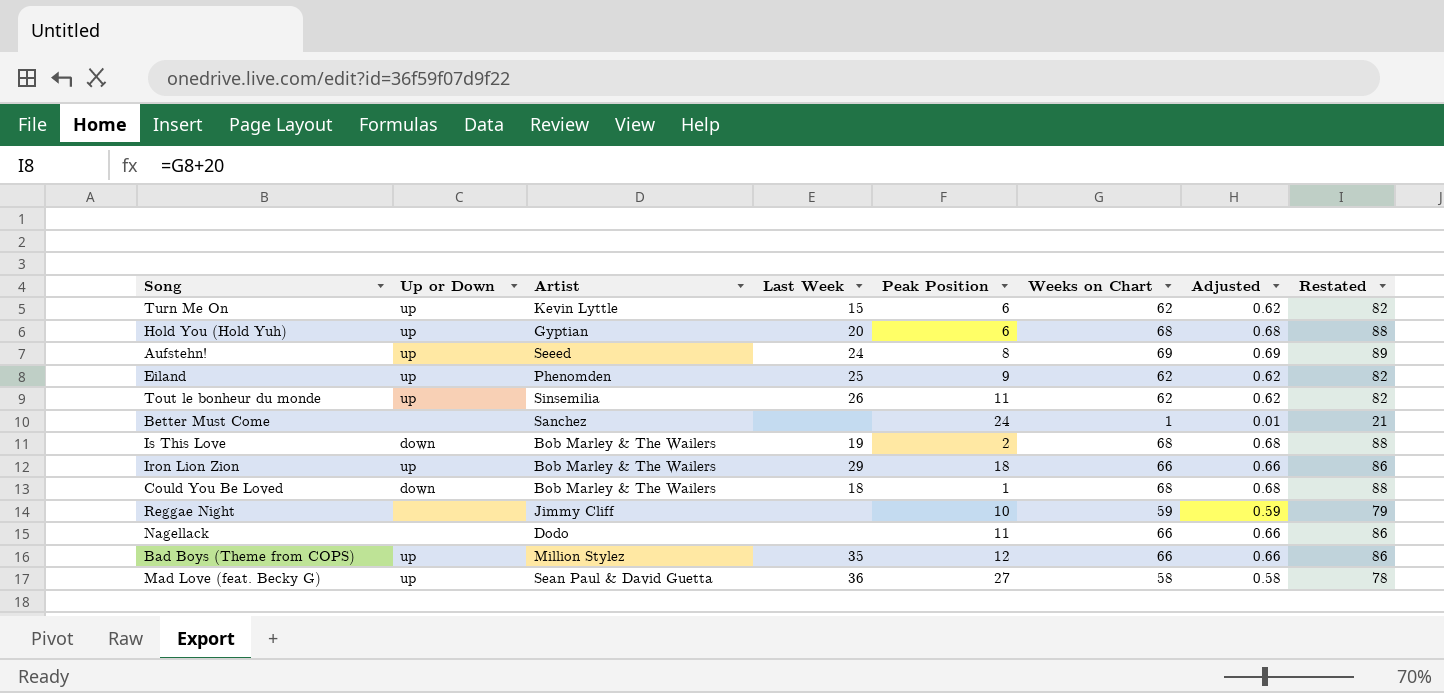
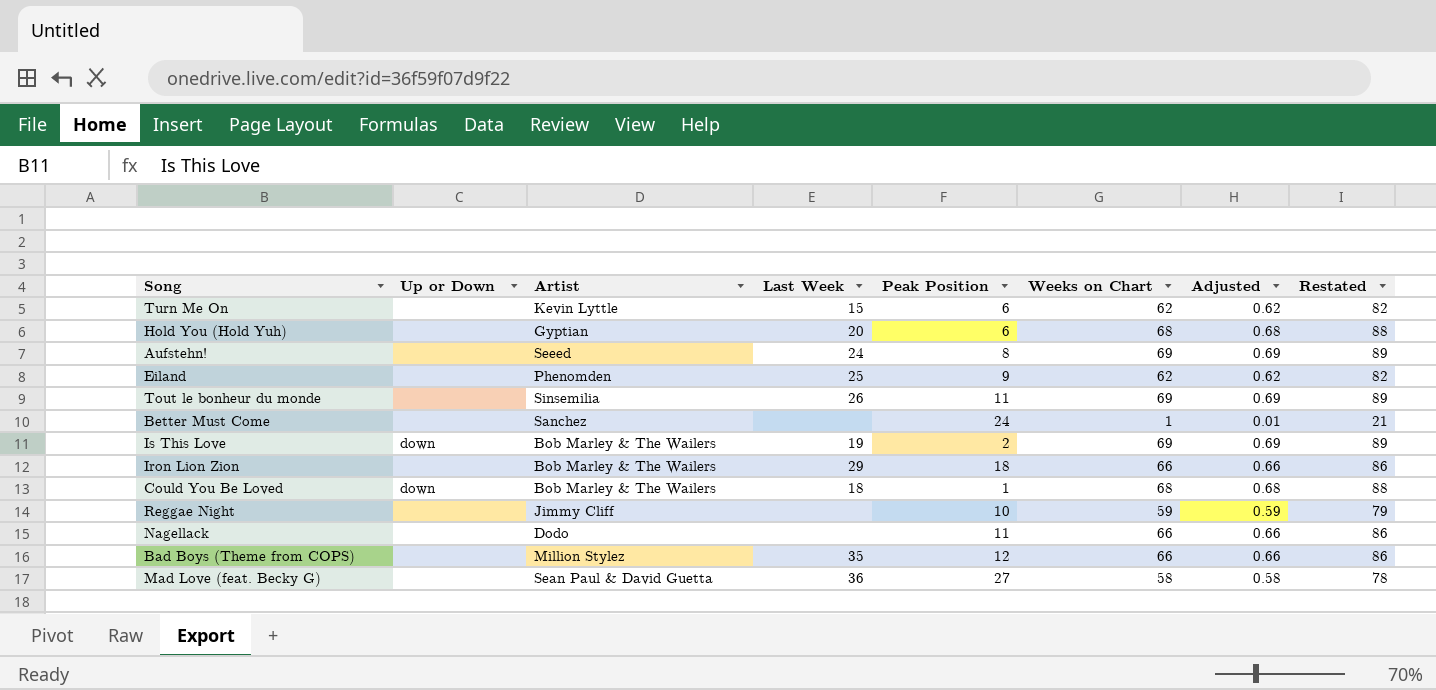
Turn Me On | Up or Down: up -> none
Hold You (Hold Yuh) | Up or Down: up -> none
Aufstehn! | Up or Down: up -> none
Eiland | Up or Down: up -> none
Tout le bonheur du monde | Up or Down: up -> none
Tout le bonheur du monde | Weeks on Chart: 62 -> 69
Tout le bonheur du monde | Adjusted: 0.62 -> 0.69
Tout le bonheur du monde | Restated: 82 -> 89
Is This Love | Weeks on Chart: 68 -> 69
Is This Love | Adjusted: 0.68 -> 0.69
Is This Love | Restated: 88 -> 89
Iron Lion Zion | Up or Down: up -> none
Bad Boys (Theme from COPS) | Up or Down: up -> none
Mad Love (feat. Becky G) | Up or Down: up -> none

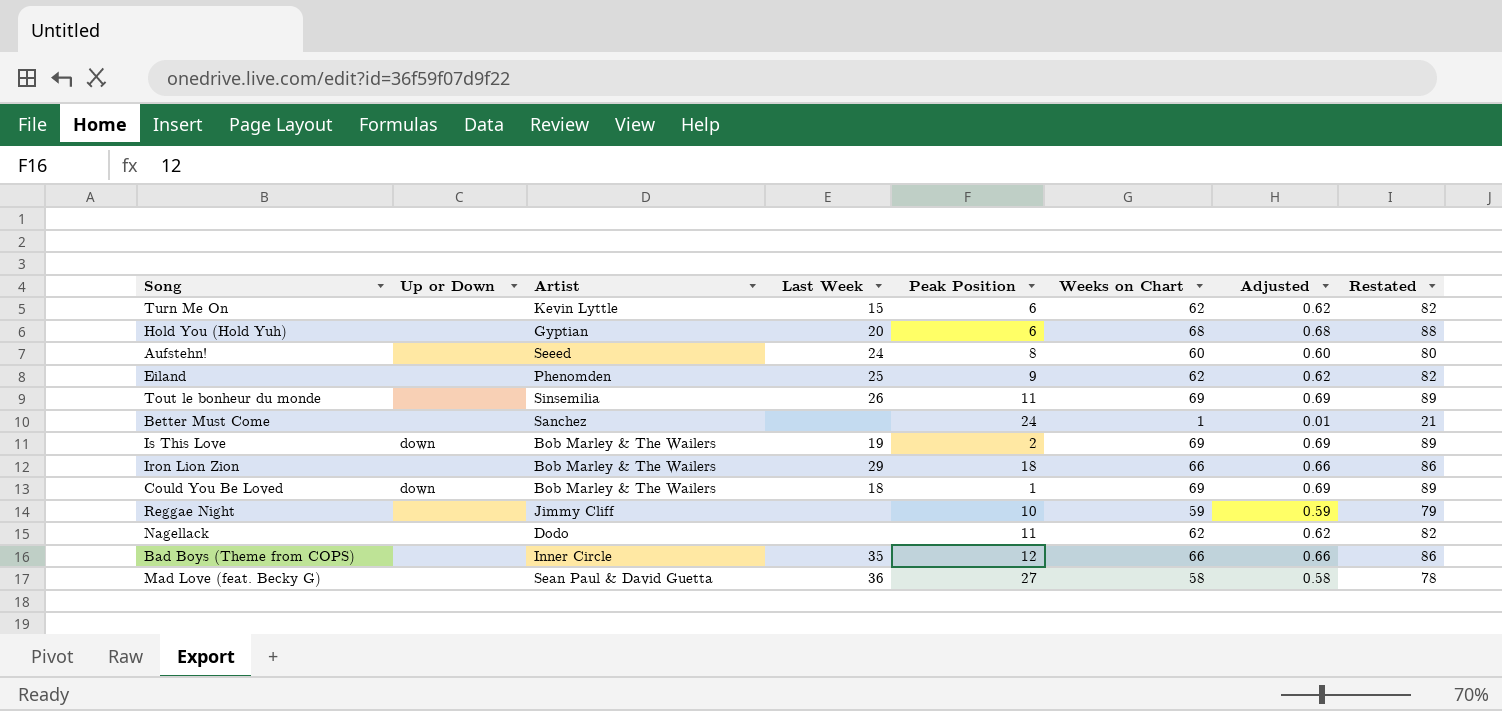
Aufstehn! | Weeks on Chart: 69 -> 60
Aufstehn! | Adjusted: 0.69 -> 0.60
Aufstehn! | Restated: 89 -> 80
Could You Be Loved | Weeks on Chart: 68 -> 69
Could You Be Loved | Adjusted: 0.68 -> 0.69
Could You Be Loved | Restated: 88 -> 89
Nagellack | Weeks on Chart: 66 -> 62
Nagellack | Adjusted: 0.66 -> 0.62
Nagellack | Restated: 86 -> 82
Bad Boys (Theme from COPS) | Artist: Million Stylez -> Inner Circle

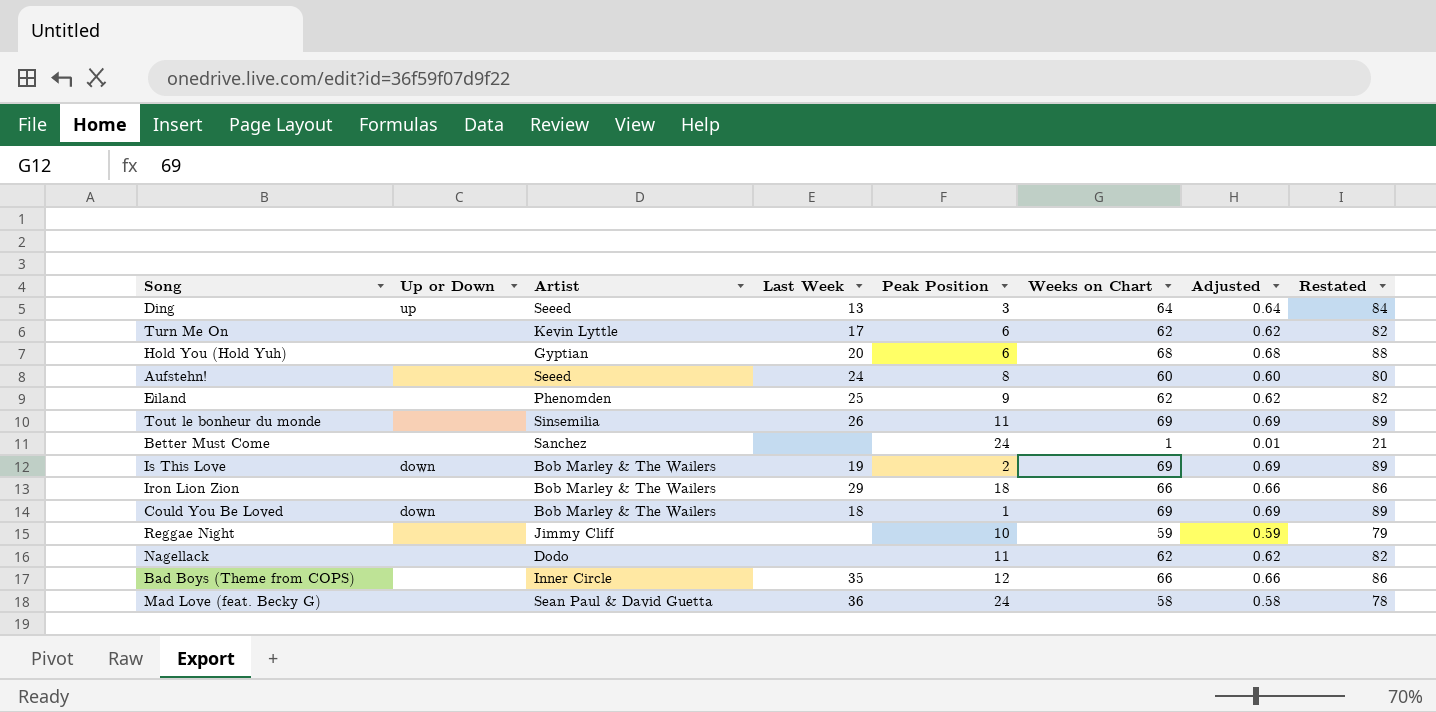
row Ding: none -> up | Seeed | 13 | 3 | 64 | 0.64 | 84
Turn Me On | Last Week: 15 -> 17
Mad Love (feat. Becky G) | Peak Position: 27 -> 24

